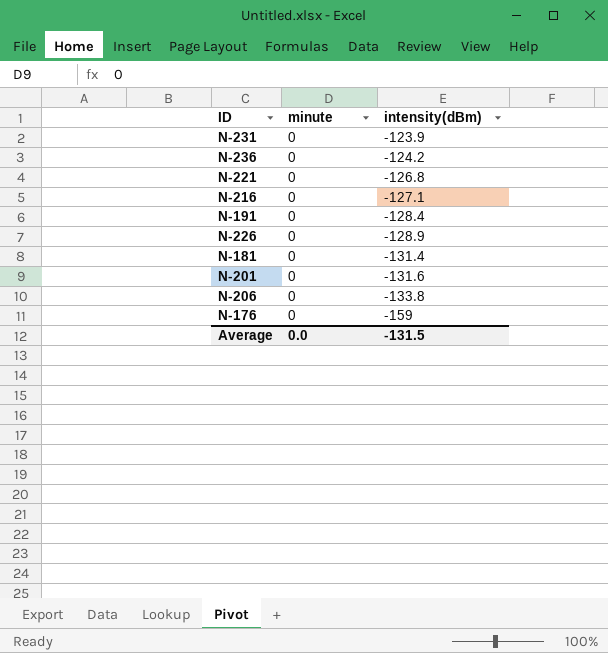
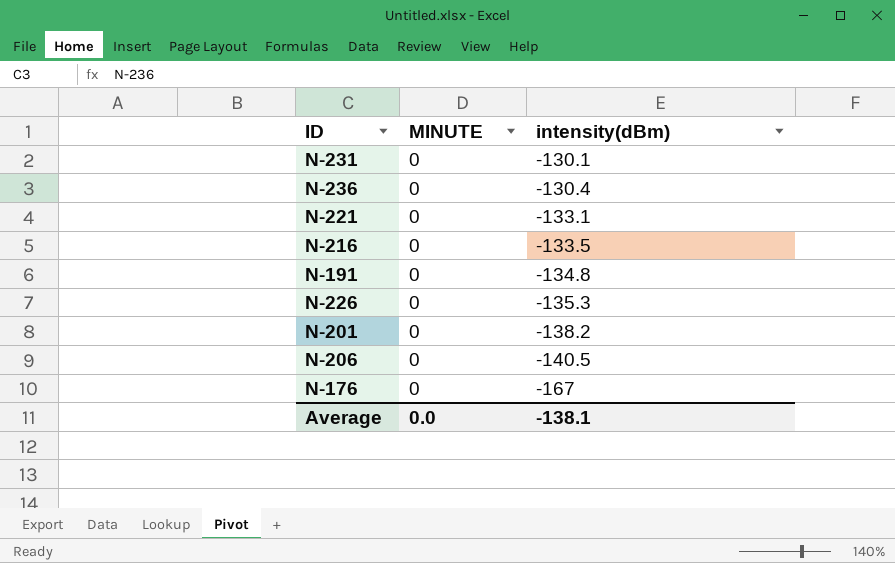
column name: minute -> MINUTE
row N-181: 0 | -131.4 -> none
N-231 | intensity(dBm): -123.9 -> -130.1
N-236 | intensity(dBm): -124.2 -> -130.4
N-221 | intensity(dBm): -126.8 -> -133.1
N-216 | intensity(dBm): -127.1 -> -133.5
N-191 | intensity(dBm): -128.4 -> -134.8
N-226 | intensity(dBm): -128.9 -> -135.3
N-201 | intensity(dBm): -131.6 -> -138.2
N-206 | intensity(dBm): -133.8 -> -140.5
N-176 | intensity(dBm): -159 -> -167
Average | intensity(dBm): -131.5 -> -138.1

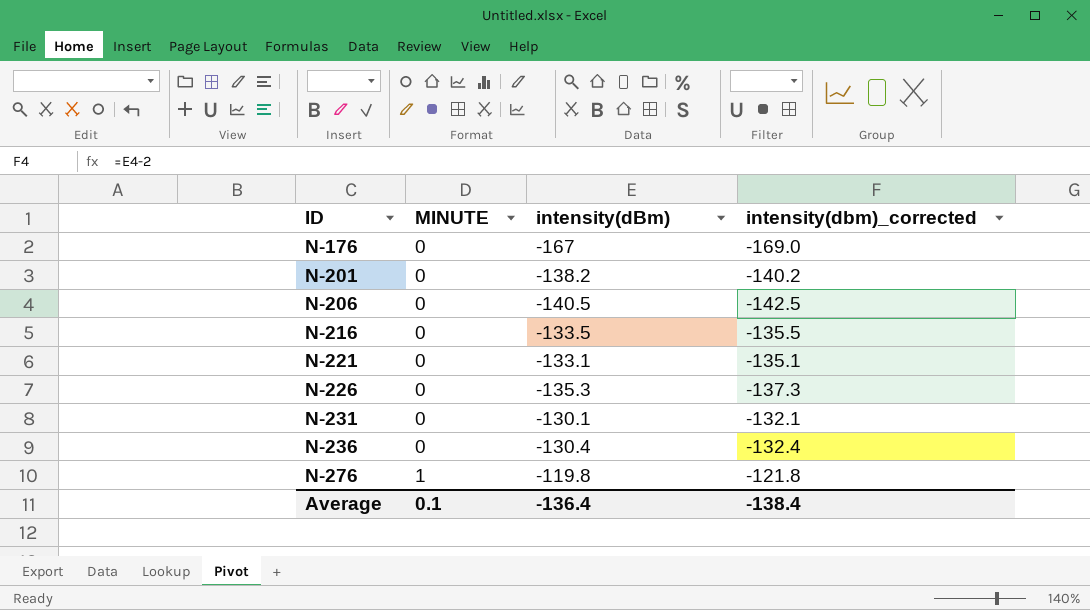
row order: intensity(dBm) descending -> ID ascending
column intensity(dbm)_corrected | formula: none -> [intensity(dBm)] - 2
row N-191: 0 | -134.8 -> none
row N-276: none -> 1 | -119.8 | -121.8
Average | MINUTE: 0.0 -> 0.1
Average | intensity(dBm): -138.1 -> -136.4

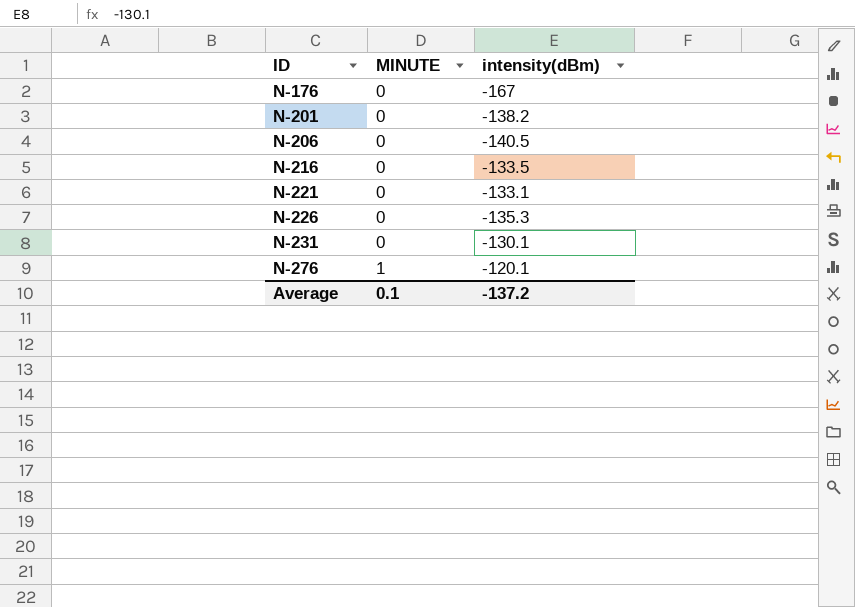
column intensity(dbm)_corrected | formula: [intensity(dBm)] - 2 -> none
row N-236: 0 | -130.4 | -132.4 -> none
N-276 | intensity(dBm): -119.8 -> -120.1
Average | intensity(dBm): -136.4 -> -137.2

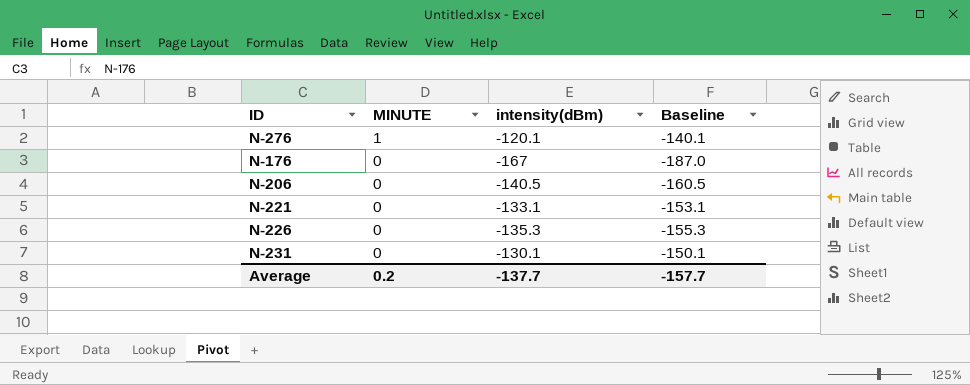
row order: ID ascending -> MINUTE descending
column Baseline | formula: none -> [intensity(dBm)] - 20
row N-201: 0 | -138.2 -> none
row N-216: 0 | -133.5 -> none
Average | MINUTE: 0.1 -> 0.2
Average | intensity(dBm): -137.2 -> -137.7

